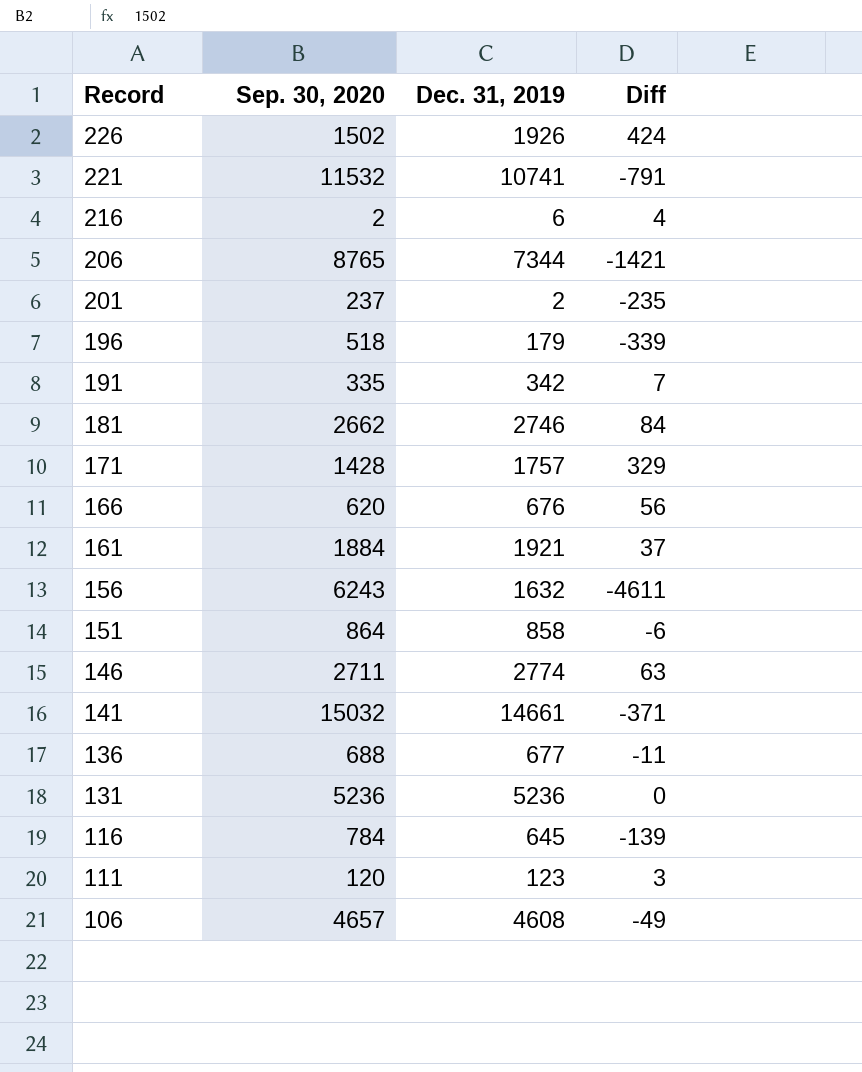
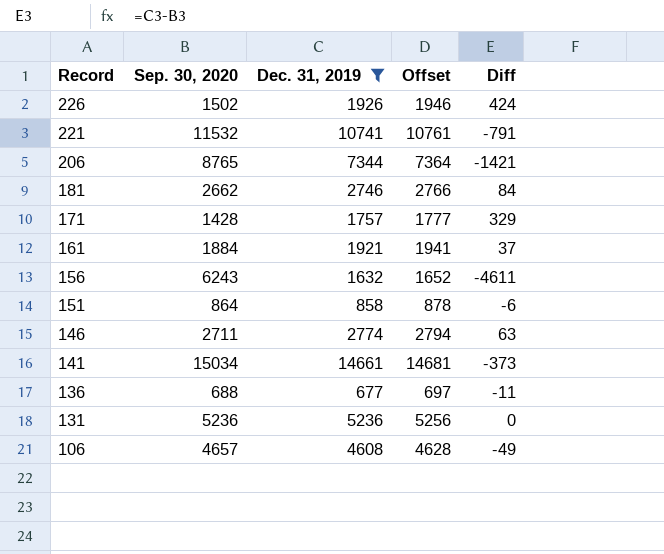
filter: none -> Dec. 31, 2019 >= 677
column Offset | formula: none -> [Dec. 31, 2019] + 20
141 | Sep. 30, 2020: 15032 -> 15034
141 | Diff: -371 -> -373

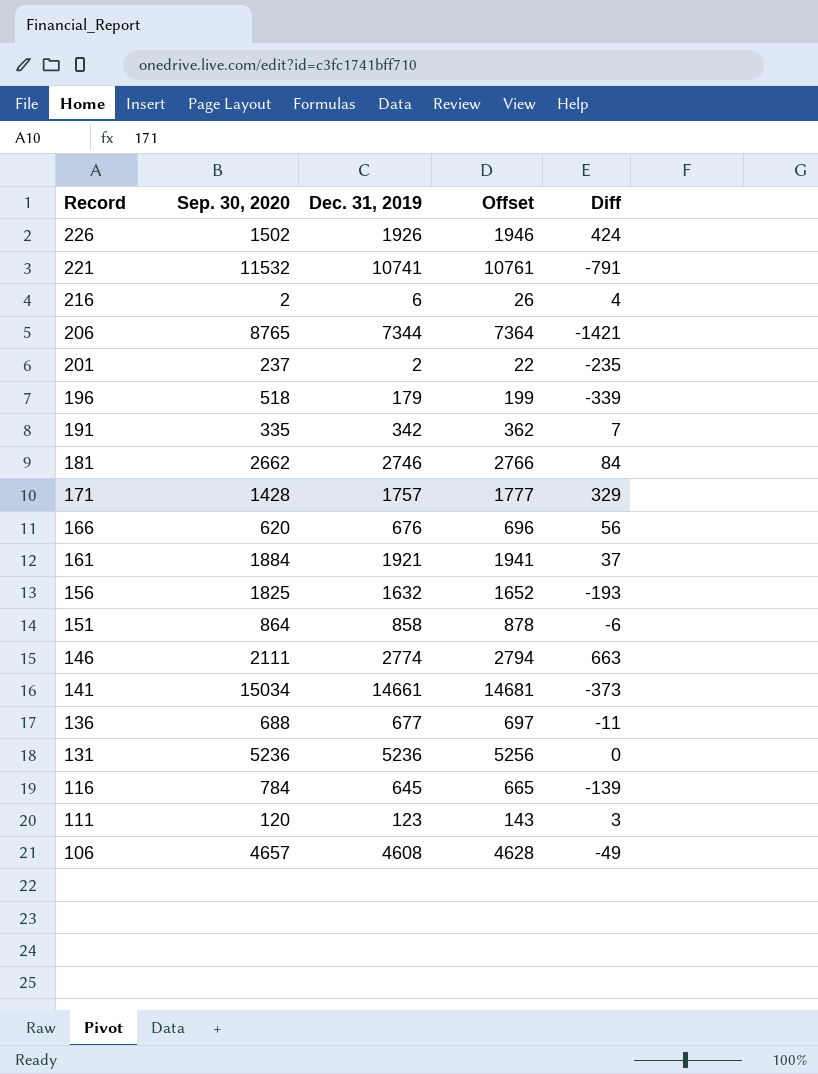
filter: Dec. 31, 2019 >= 677 -> none
156 | Sep. 30, 2020: 6243 -> 1825
156 | Diff: -4611 -> -193
146 | Sep. 30, 2020: 2711 -> 2111
146 | Diff: 63 -> 663

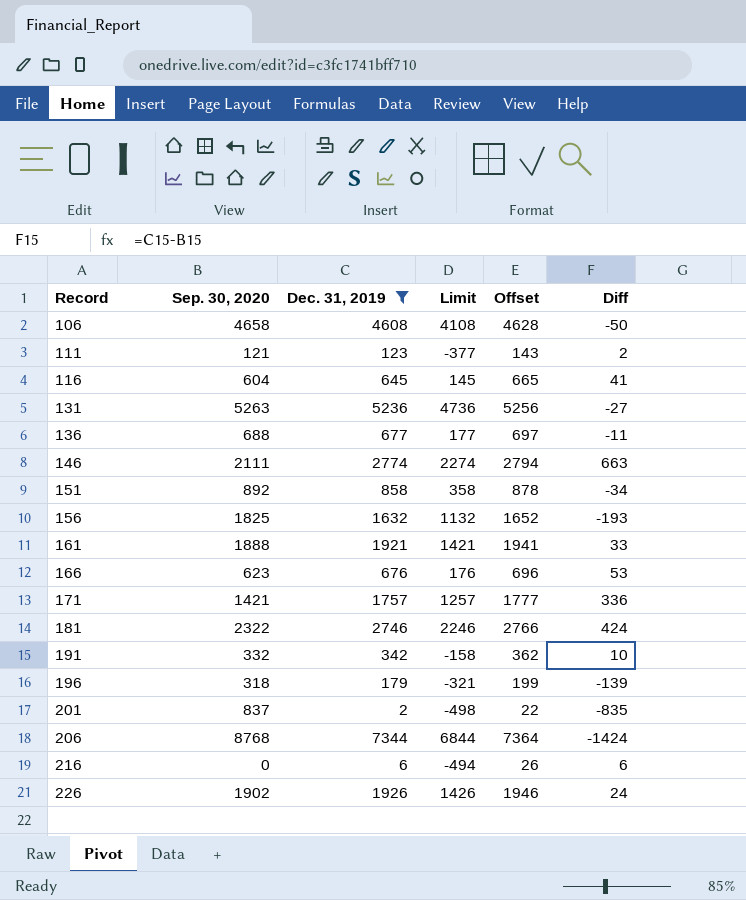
filter: none -> Dec. 31, 2019 <= 7344
row order: Record descending -> Record ascending
column Limit | formula: none -> [Dec. 31, 2019] - 500
106 | Sep. 30, 2020: 4657 -> 4658
106 | Diff: -49 -> -50
111 | Sep. 30, 2020: 120 -> 121
111 | Diff: 3 -> 2
116 | Sep. 30, 2020: 784 -> 604
116 | Diff: -139 -> 41
131 | Sep. 30, 2020: 5236 -> 5263
131 | Diff: 0 -> -27
151 | Sep. 30, 2020: 864 -> 892
151 | Diff: -6 -> -34
161 | Sep. 30, 2020: 1884 -> 1888
161 | Diff: 37 -> 33
166 | Sep. 30, 2020: 620 -> 623
166 | Diff: 56 -> 53
171 | Sep. 30, 2020: 1428 -> 1421
171 | Diff: 329 -> 336
181 | Sep. 30, 2020: 2662 -> 2322
181 | Diff: 84 -> 424
191 | Sep. 30, 2020: 335 -> 332
191 | Diff: 7 -> 10
196 | Sep. 30, 2020: 518 -> 318
196 | Diff: -339 -> -139
201 | Sep. 30, 2020: 237 -> 837
201 | Diff: -235 -> -835
206 | Sep. 30, 2020: 8765 -> 8768
206 | Diff: -1421 -> -1424
216 | Sep. 30, 2020: 2 -> 0
216 | Diff: 4 -> 6
226 | Sep. 30, 2020: 1502 -> 1902
226 | Diff: 424 -> 24

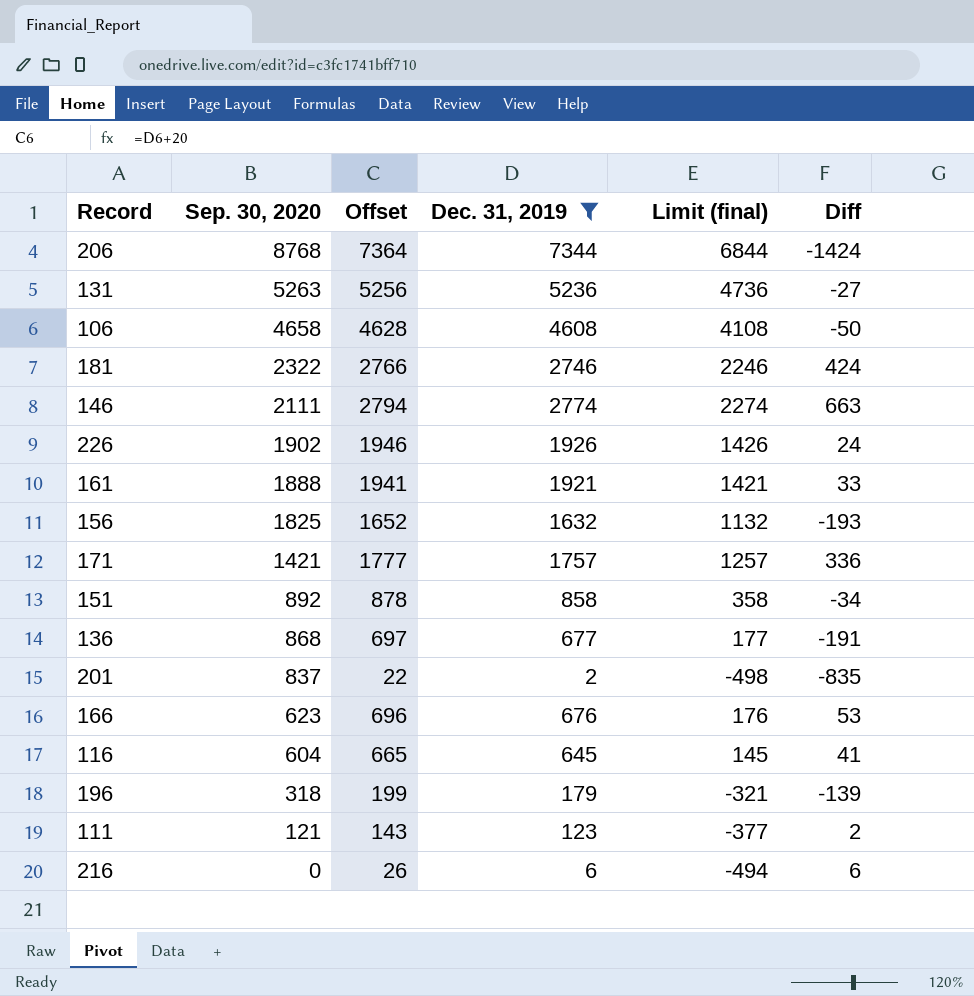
row order: Record ascending -> Sep. 30, 2020 descending
column Offset | position: 5 -> 3
column name: Limit -> Limit (final)
row 191: 332 | 342 | -158 | 362 | 10 -> none
136 | Sep. 30, 2020: 688 -> 868
136 | Diff: -11 -> -191

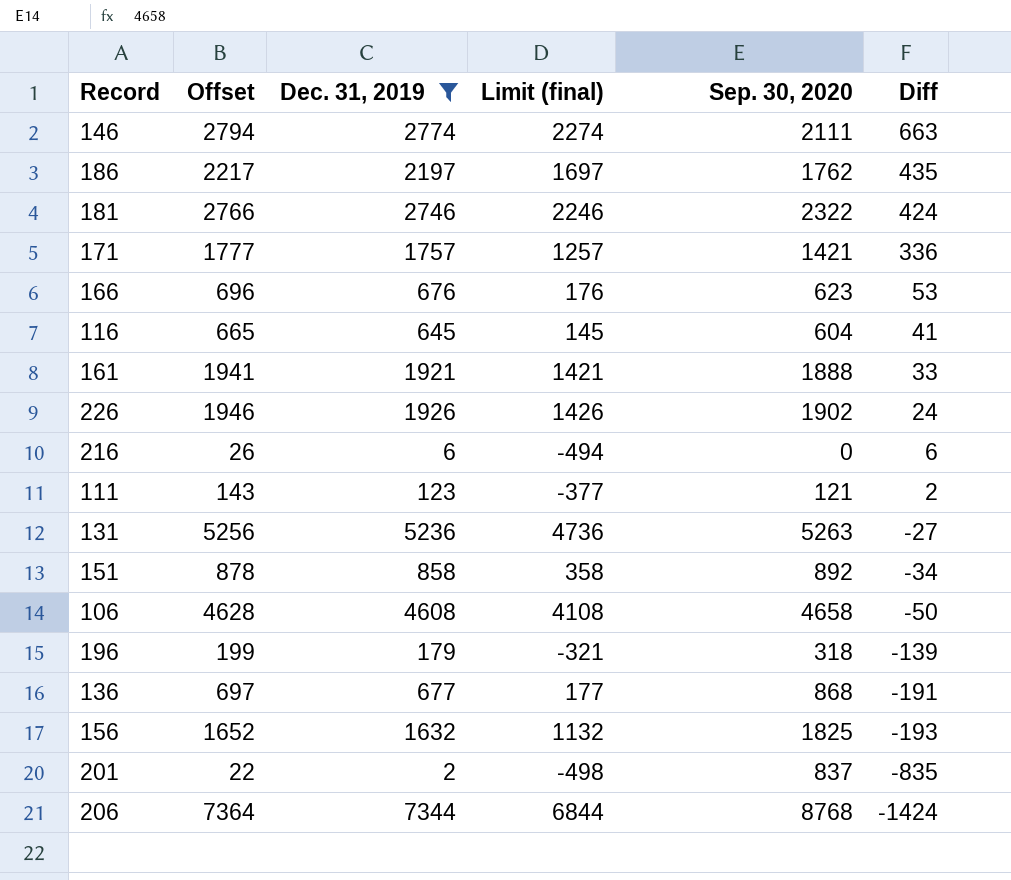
row order: Sep. 30, 2020 descending -> Diff descending
column Sep. 30, 2020 | position: 2 -> 5
row 186: none -> 2217 | 2197 | 1697 | 1762 | 435

